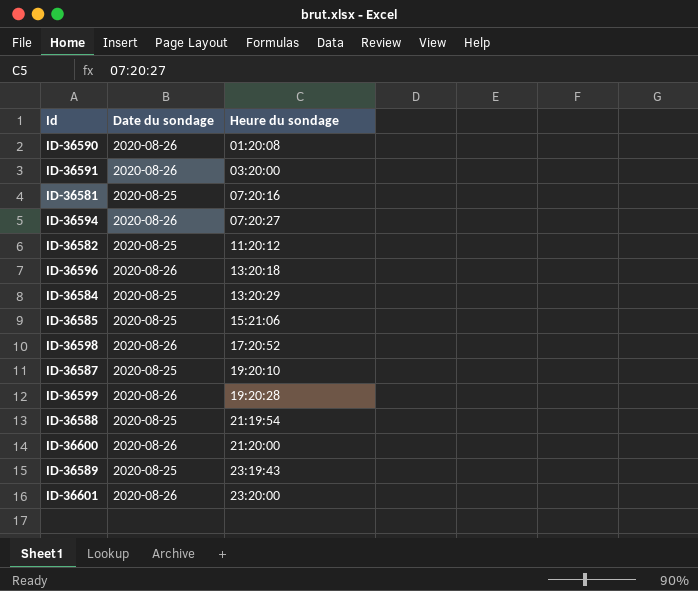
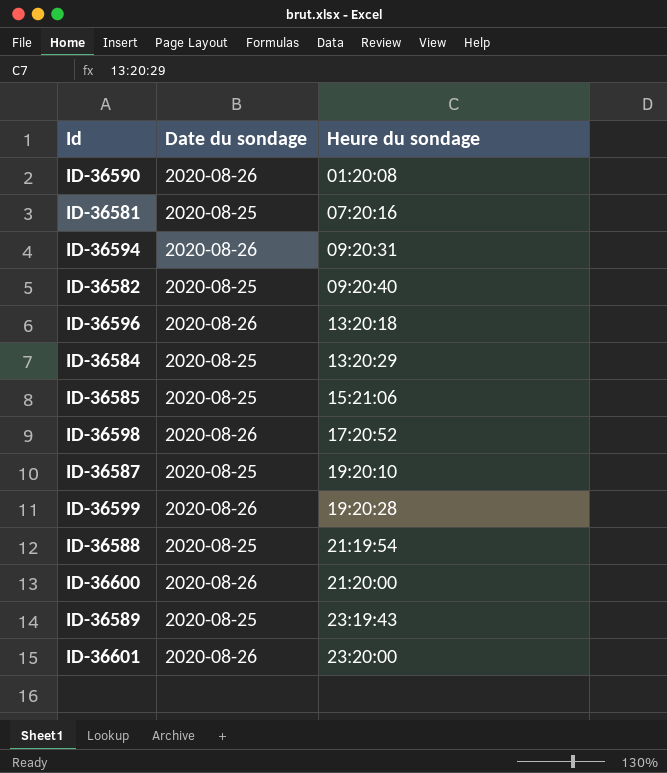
row ID-36591: 2020-08-26 | 03:20:00 -> none
ID-36594 | Heure du sondage: 07:20:27 -> 09:20:31
ID-36582 | Heure du sondage: 11:20:12 -> 09:20:40

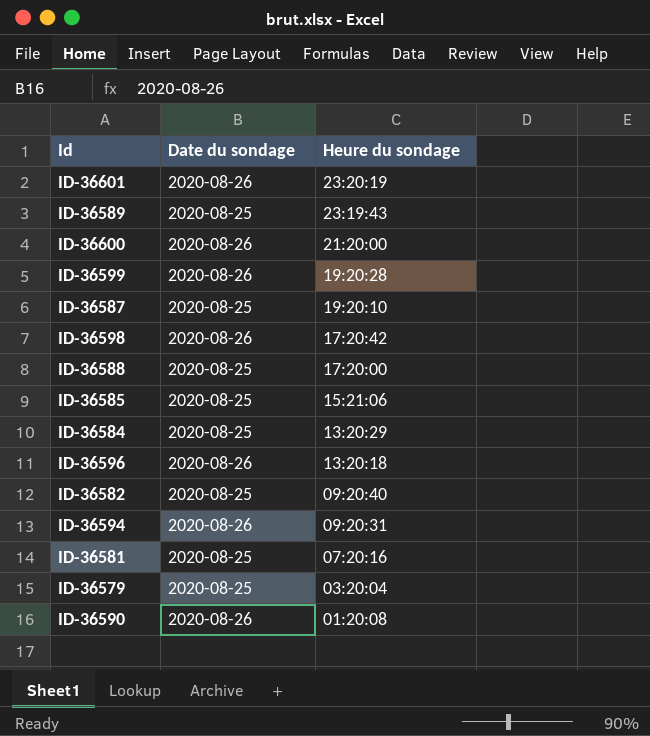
row order: Heure du sondage ascending -> Heure du sondage descending
ID-36601 | Heure du sondage: 23:20:00 -> 23:20:19
ID-36598 | Heure du sondage: 17:20:52 -> 17:20:42
ID-36588 | Heure du sondage: 21:19:54 -> 17:20:00
row ID-36579: none -> 2020-08-25 | 03:20:04

